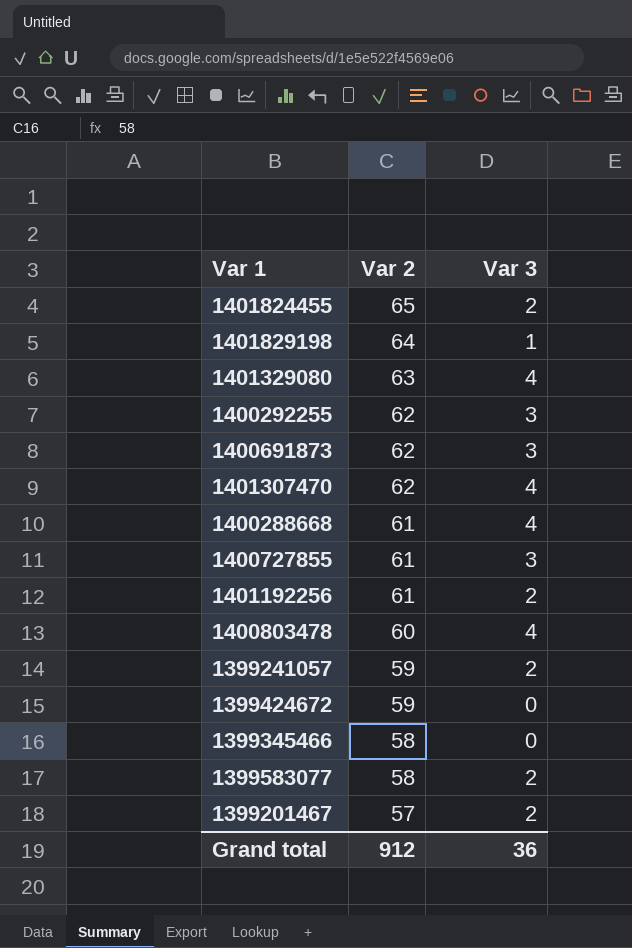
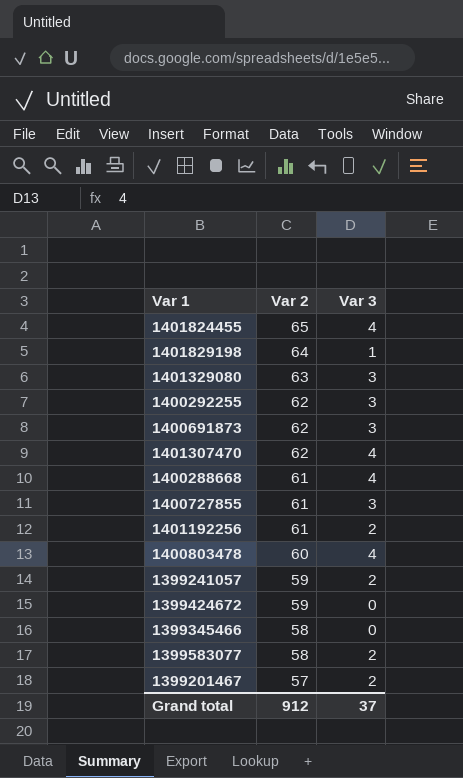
1401824455 | Var 3: 2 -> 4
1401329080 | Var 3: 4 -> 3
Grand total | Var 3: 36 -> 37

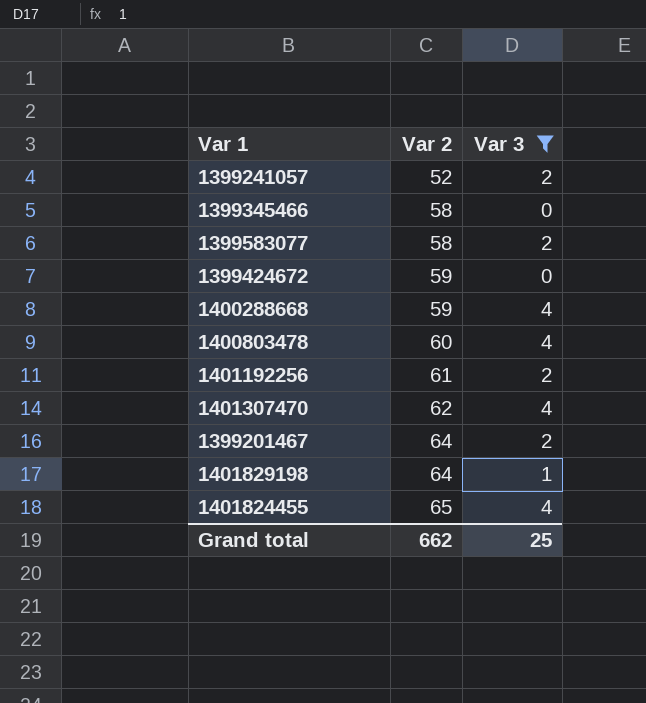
filter: none -> Var 3 != 3
row order: Var 2 descending -> Var 2 ascending
1399241057 | Var 2: 59 -> 52
1400288668 | Var 2: 61 -> 59
1399201467 | Var 2: 57 -> 64
Grand total | Var 2: 912 -> 662
Grand total | Var 3: 37 -> 25

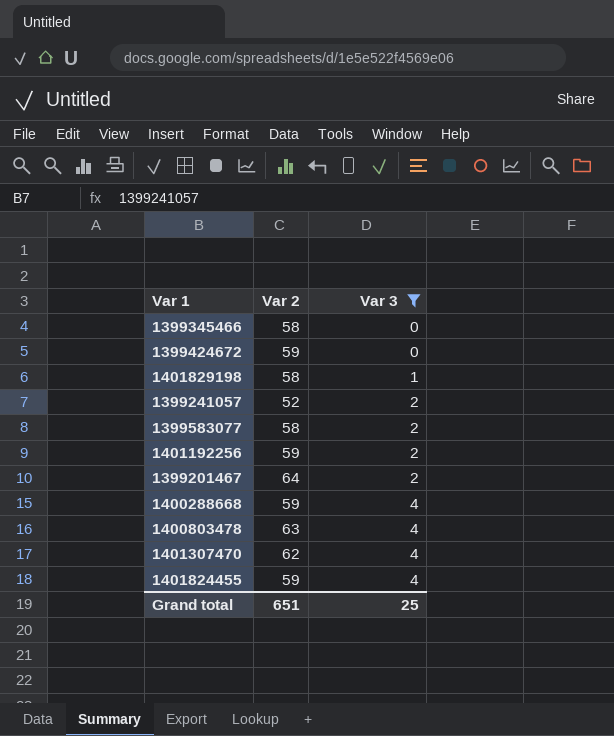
row order: Var 2 ascending -> Var 3 ascending
1401829198 | Var 2: 64 -> 58
1401192256 | Var 2: 61 -> 59
1400803478 | Var 2: 60 -> 63
1401824455 | Var 2: 65 -> 59
Grand total | Var 2: 662 -> 651

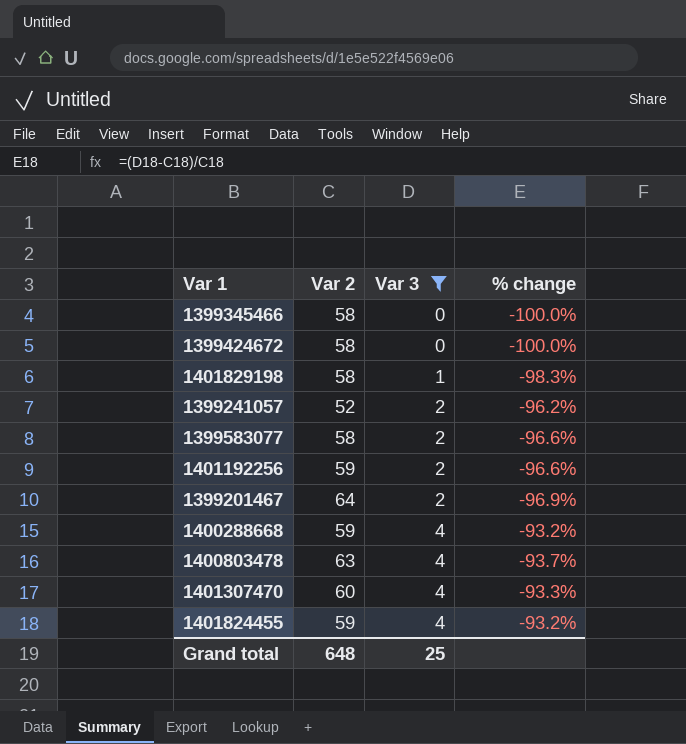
column % change | formula: none -> ([Var 3] - [Var 2]) / [Var 2]
1399424672 | Var 2: 59 -> 58
1401307470 | Var 2: 62 -> 60
Grand total | Var 2: 651 -> 648

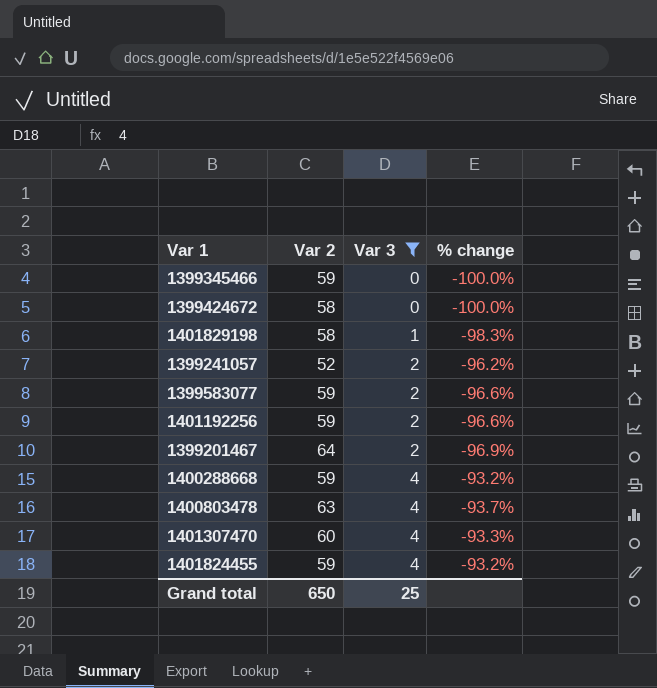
1399345466 | Var 2: 58 -> 59
1399583077 | Var 2: 58 -> 59
Grand total | Var 2: 648 -> 650

